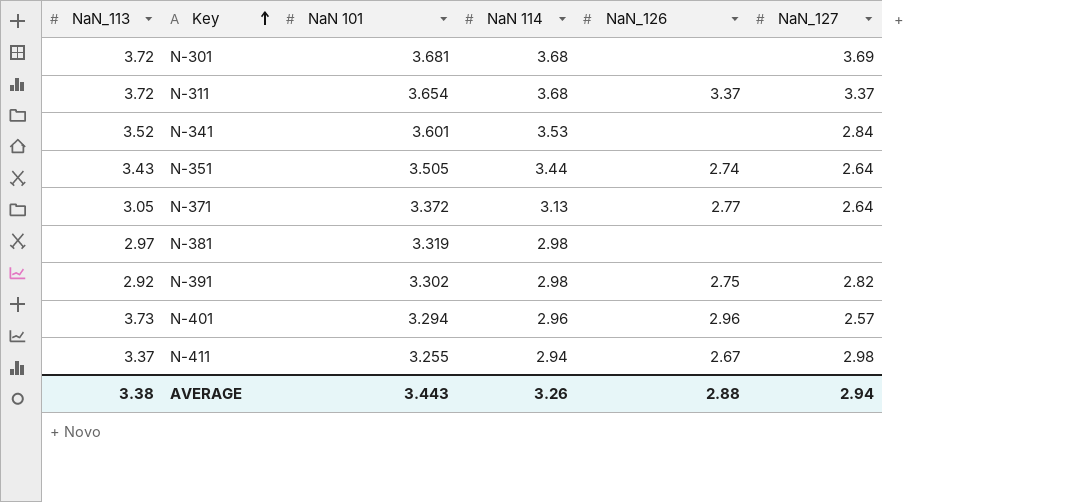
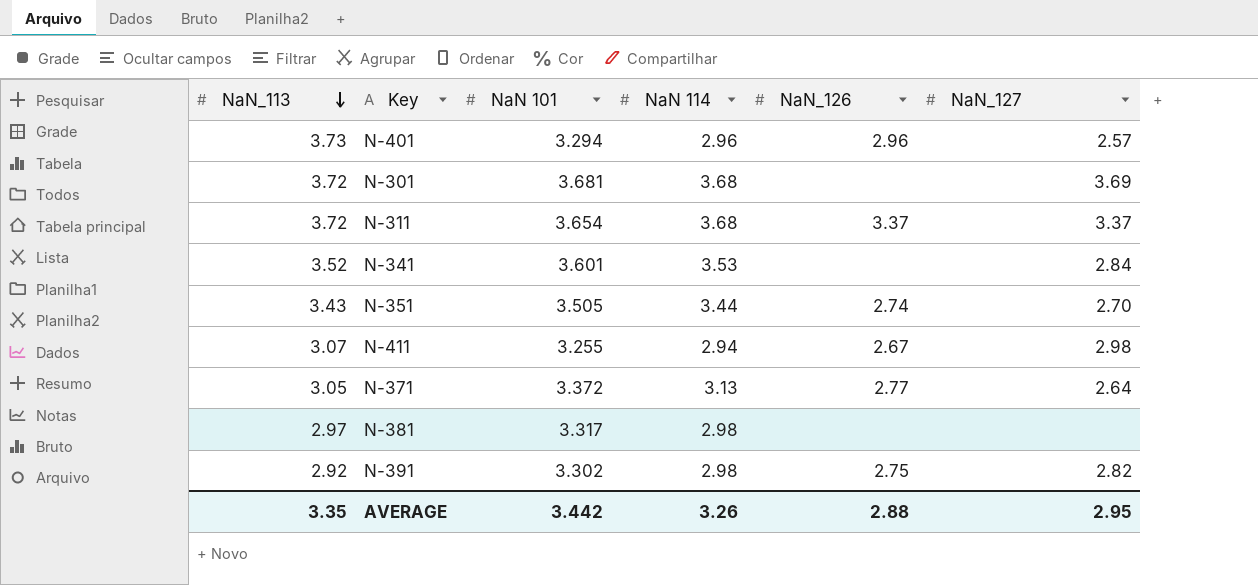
row order: Key ascending -> NaN_113 descending
N-351 | NaN_127: 2.64 -> 2.70
N-411 | NaN_113: 3.37 -> 3.07
N-381 | NaN 101: 3.319 -> 3.317
AVERAGE | NaN_113: 3.38 -> 3.35
AVERAGE | NaN 101: 3.443 -> 3.442
AVERAGE | NaN_127: 2.94 -> 2.95

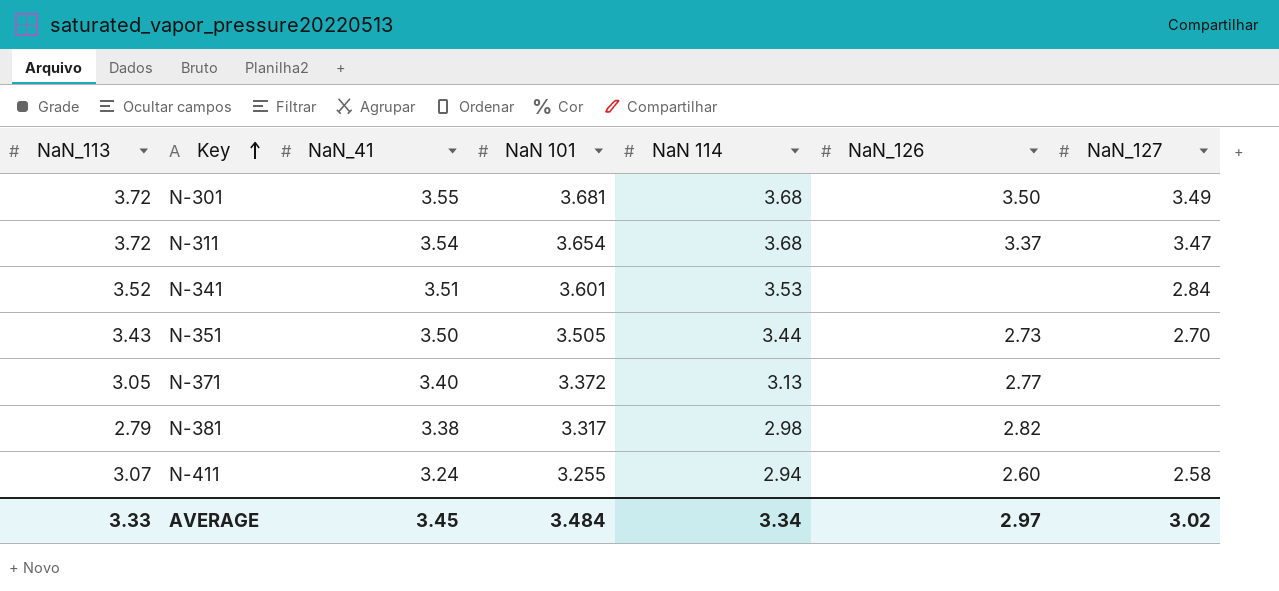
row order: NaN_113 descending -> Key ascending
column NaN_41 | position: none -> 3
row N-401: 3.73 | 3.294 | 2.96 | 2.96 | 2.57 -> none
row N-391: 2.92 | 3.302 | 2.98 | 2.75 | 2.82 -> none
N-301 | NaN_126: none -> 3.50
N-301 | NaN_127: 3.69 -> 3.49
N-311 | NaN_127: 3.37 -> 3.47
N-351 | NaN_126: 2.74 -> 2.73
N-371 | NaN_127: 2.64 -> none
N-381 | NaN_113: 2.97 -> 2.79
N-381 | NaN_126: none -> 2.82
N-411 | NaN_126: 2.67 -> 2.60
N-411 | NaN_127: 2.98 -> 2.58
AVERAGE | NaN_113: 3.35 -> 3.33
AVERAGE | NaN 101: 3.442 -> 3.484
AVERAGE | NaN 114: 3.26 -> 3.34
AVERAGE | NaN_126: 2.88 -> 2.97
AVERAGE | NaN_127: 2.95 -> 3.02

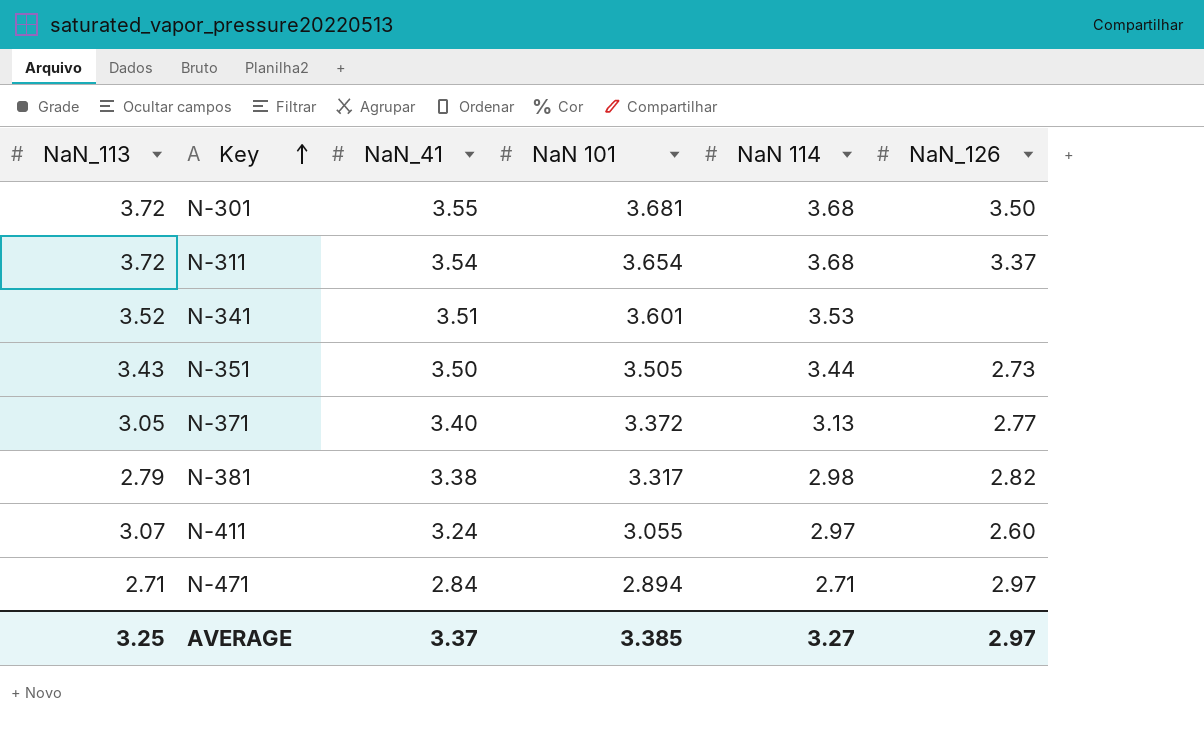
column NaN_127 | position: 7 -> none
N-411 | NaN 101: 3.255 -> 3.055
N-411 | NaN 114: 2.94 -> 2.97
row N-471: none -> 2.71 | 2.84 | 2.894 | 2.71 | 2.97
AVERAGE | NaN_113: 3.33 -> 3.25
AVERAGE | NaN_41: 3.45 -> 3.37
AVERAGE | NaN 101: 3.484 -> 3.385
AVERAGE | NaN 114: 3.34 -> 3.27

